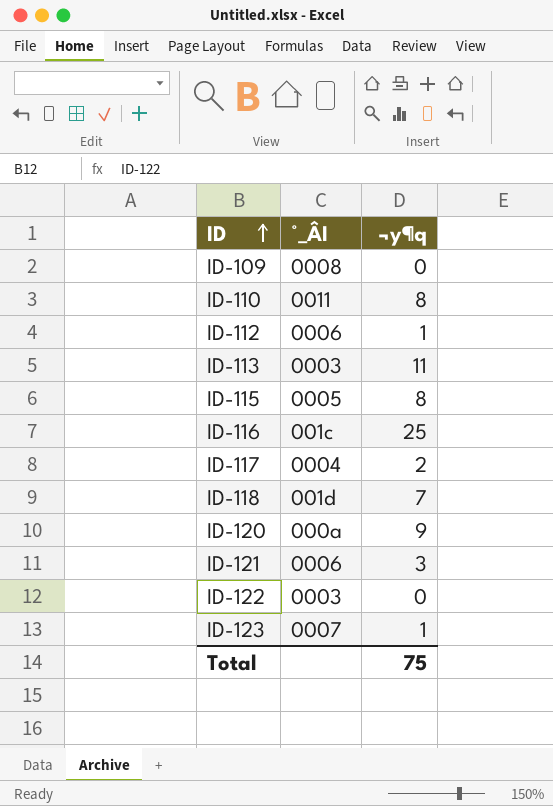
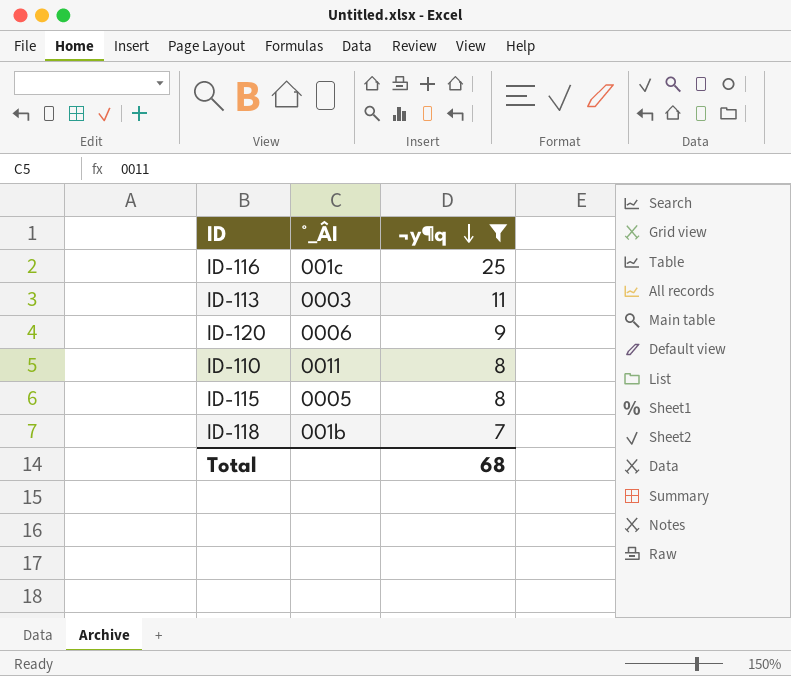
filter: none -> ¬y¶q >= 7
row order: ID ascending -> ¬y¶q descending
ID-120 | °_ÂI: 000a -> 0006
ID-118 | °_ÂI: 001d -> 001b
Total | ¬y¶q: 75 -> 68

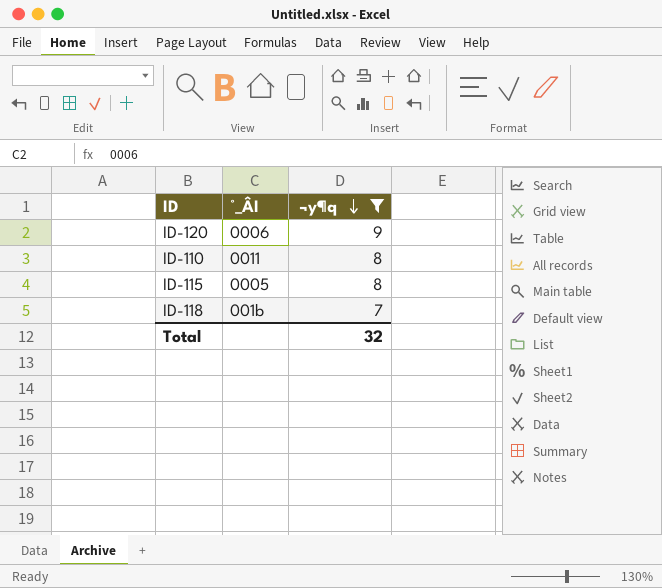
row ID-116: 001c | 25 -> none
row ID-113: 0003 | 11 -> none
Total | ¬y¶q: 68 -> 32

